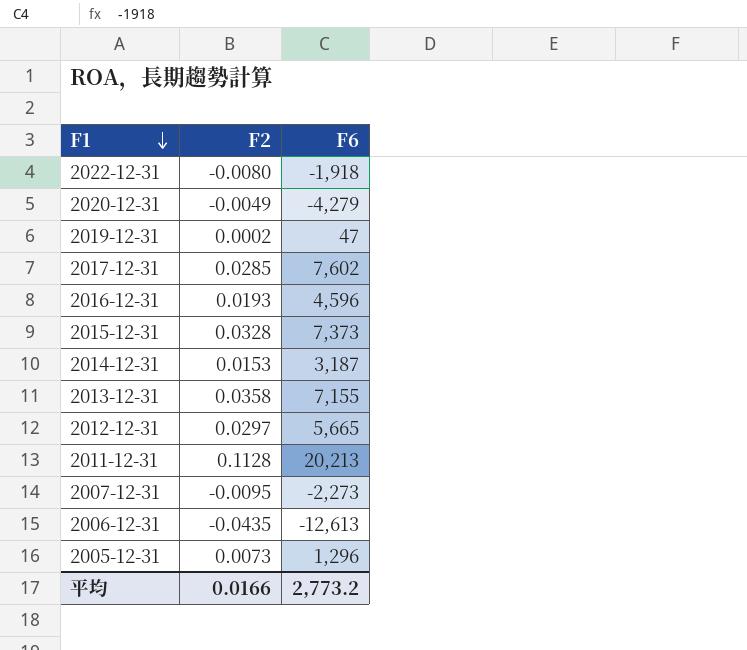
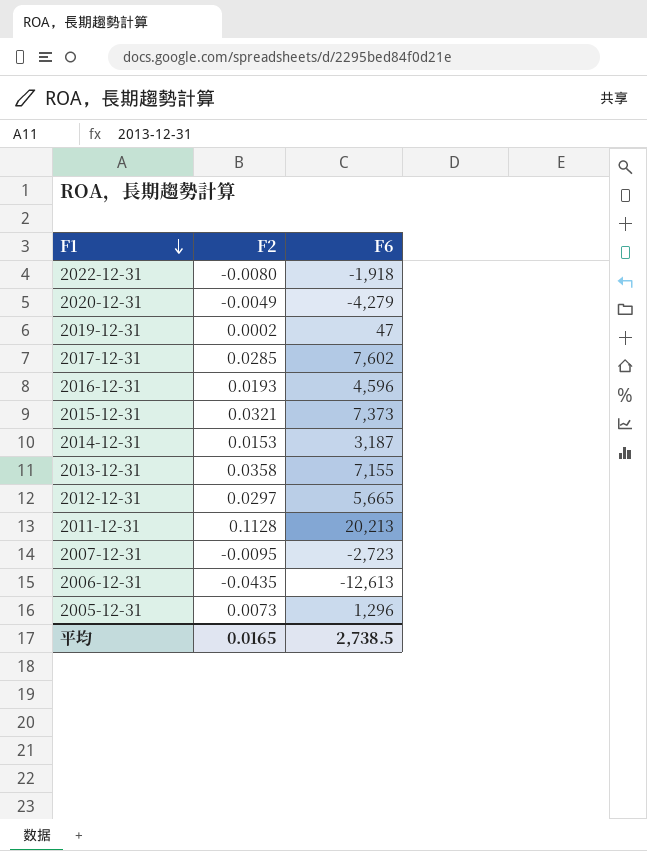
2015-12-31 | F2: 0.0328 -> 0.0321
2007-12-31 | F6: -2,273 -> -2,723
平均 | F2: 0.0166 -> 0.0165
平均 | F6: 2,773.2 -> 2,738.5

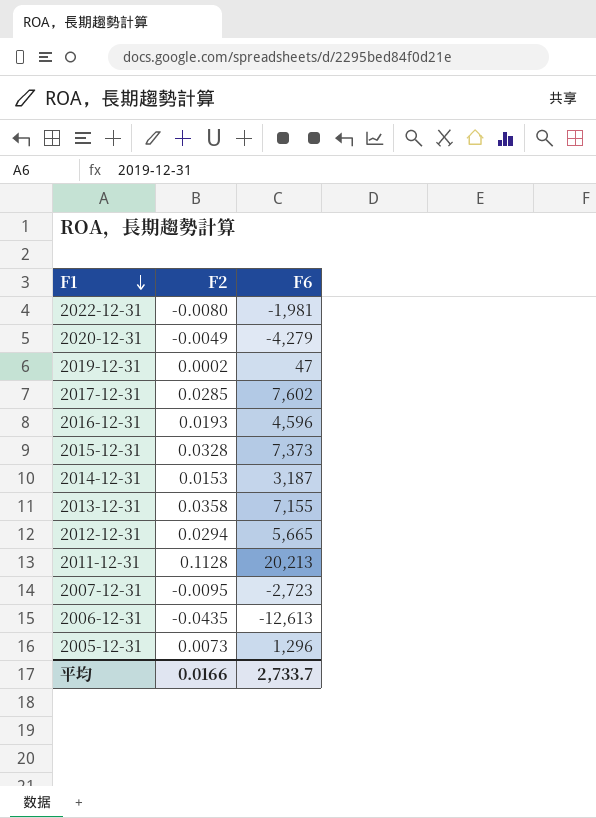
2022-12-31 | F6: -1,918 -> -1,981
2015-12-31 | F2: 0.0321 -> 0.0328
2012-12-31 | F2: 0.0297 -> 0.0294
平均 | F2: 0.0165 -> 0.0166
平均 | F6: 2,738.5 -> 2,733.7

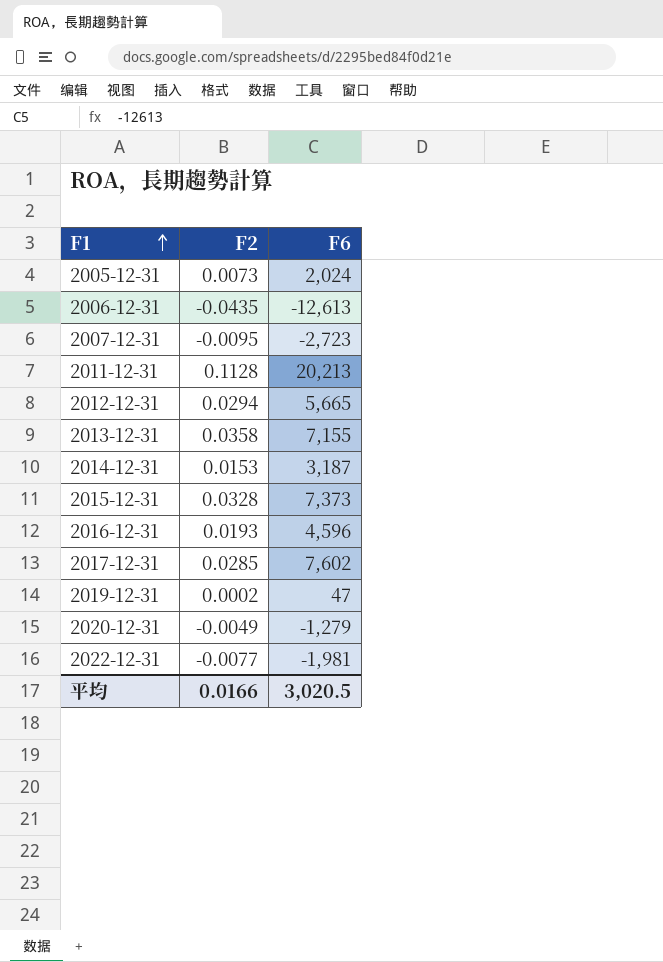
row order: F1 descending -> F1 ascending
2005-12-31 | F6: 1,296 -> 2,024
2020-12-31 | F6: -4,279 -> -1,279
2022-12-31 | F2: -0.0080 -> -0.0077
平均 | F6: 2,733.7 -> 3,020.5

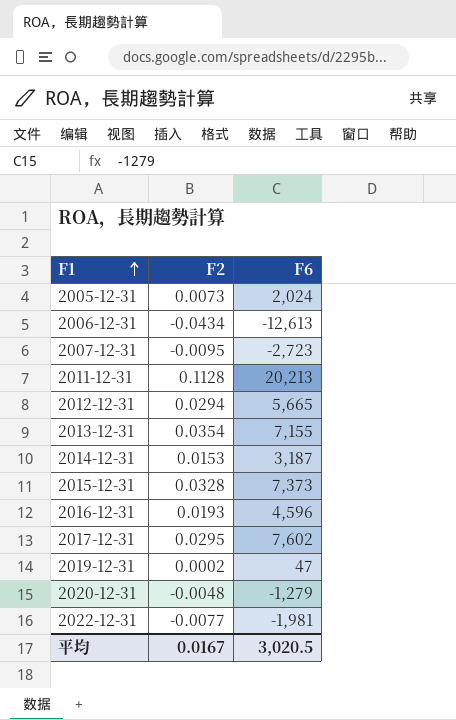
2006-12-31 | F2: -0.0435 -> -0.0434
2013-12-31 | F2: 0.0358 -> 0.0354
2017-12-31 | F2: 0.0285 -> 0.0295
2020-12-31 | F2: -0.0049 -> -0.0048
平均 | F2: 0.0166 -> 0.0167

